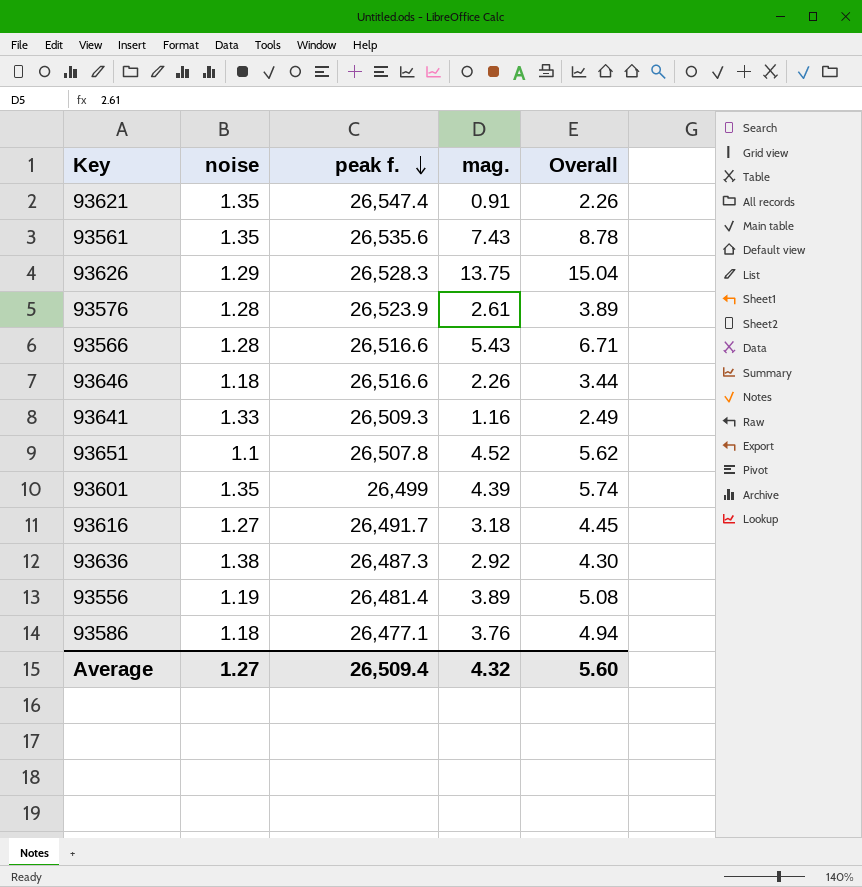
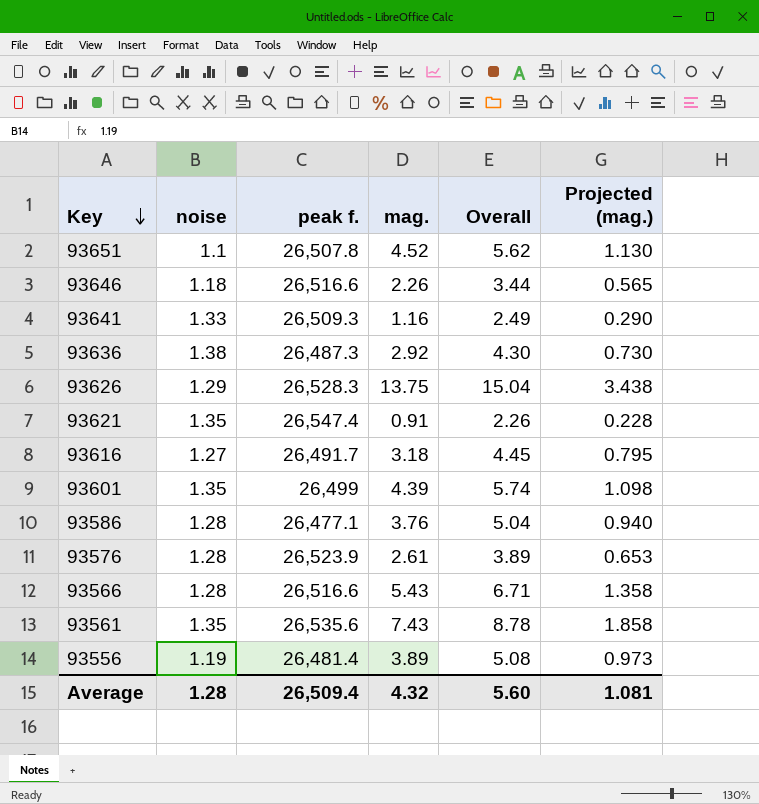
row order: peak f. descending -> Key descending
column Projected (mag.) | formula: none -> [mag.] * 0.25
93586 | noise: 1.18 -> 1.28
93586 | Overall: 4.94 -> 5.04
Average | noise: 1.27 -> 1.28

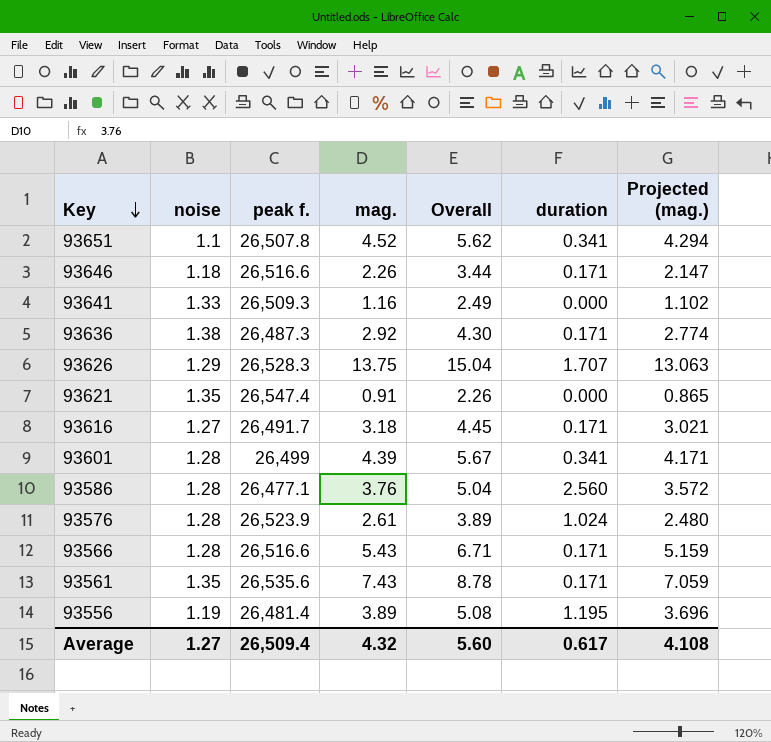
column duration | position: none -> 6
column Projected (mag.) | formula: [mag.] * 0.25 -> [mag.] * 0.95
93601 | noise: 1.35 -> 1.28
93601 | Overall: 5.74 -> 5.67
Average | noise: 1.28 -> 1.27
Average | Projected (mag.): 1.081 -> 4.108

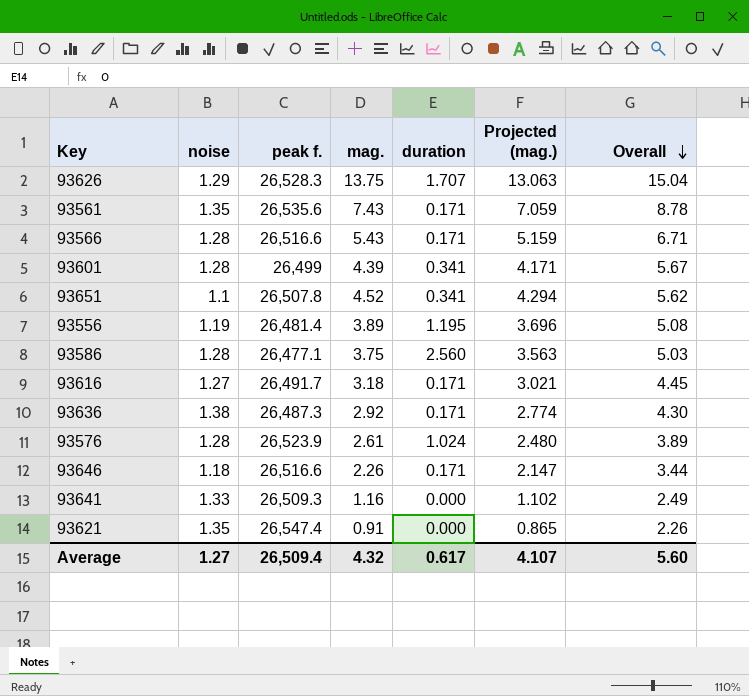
row order: Key descending -> Overall descending
column Overall | position: 5 -> 7
93586 | mag.: 3.76 -> 3.75
93586 | Projected (mag.): 3.572 -> 3.563
93586 | Overall: 5.04 -> 5.03
Average | Projected (mag.): 4.108 -> 4.107

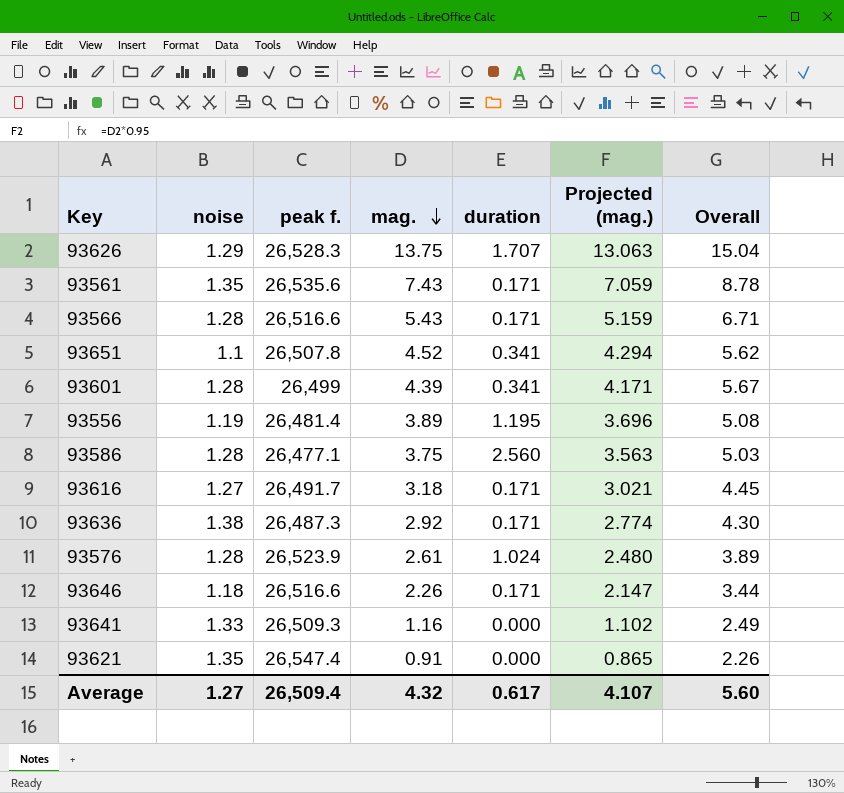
row order: Overall descending -> mag. descending

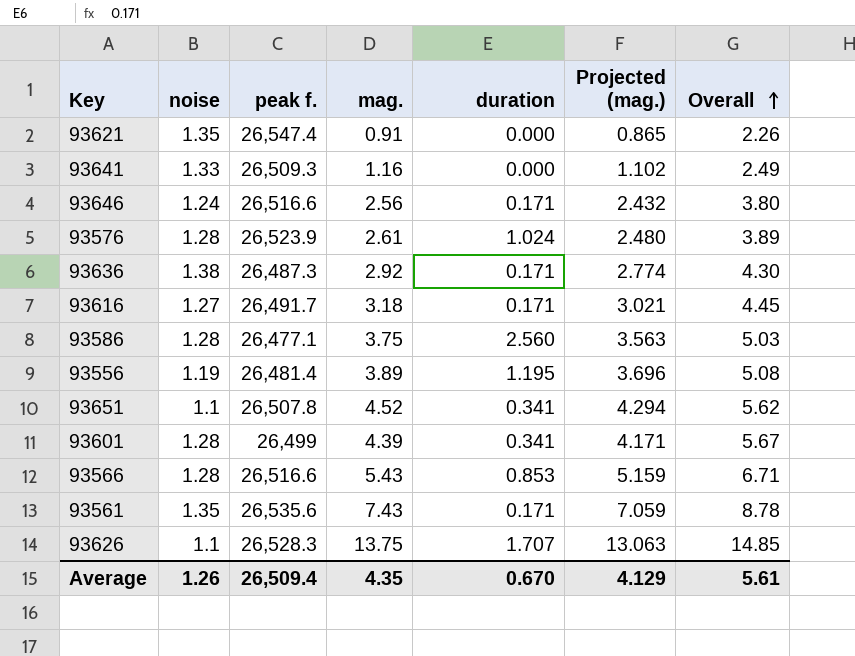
row order: mag. descending -> Overall ascending
93646 | noise: 1.18 -> 1.24
93646 | mag.: 2.26 -> 2.56
93646 | Projected (mag.): 2.147 -> 2.432
93646 | Overall: 3.44 -> 3.80
93566 | duration: 0.171 -> 0.853
93626 | noise: 1.29 -> 1.1
93626 | Overall: 15.04 -> 14.85
Average | noise: 1.27 -> 1.26
Average | mag.: 4.32 -> 4.35
Average | duration: 0.617 -> 0.670
Average | Projected (mag.): 4.107 -> 4.129
Average | Overall: 5.60 -> 5.61

